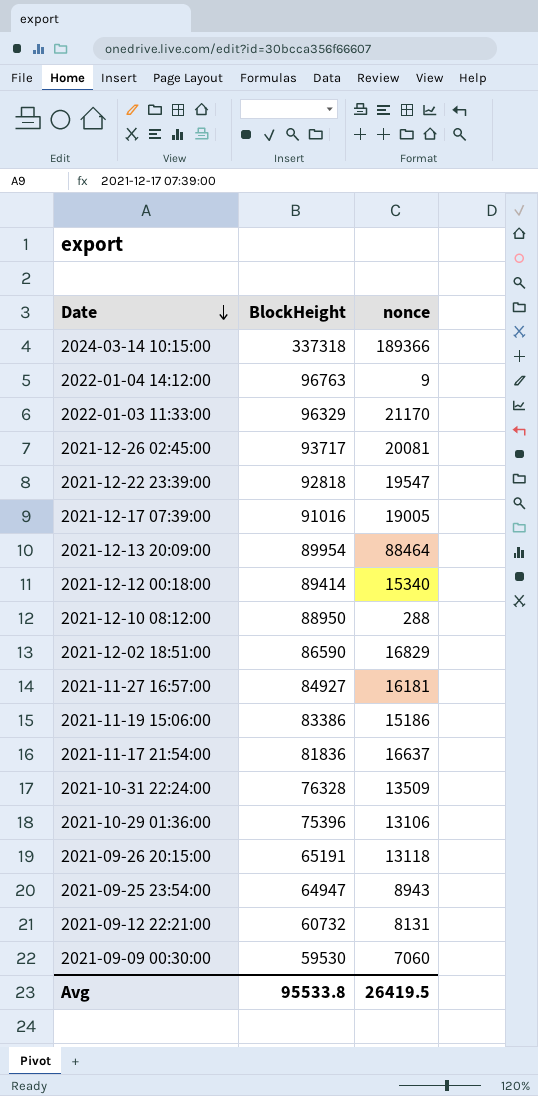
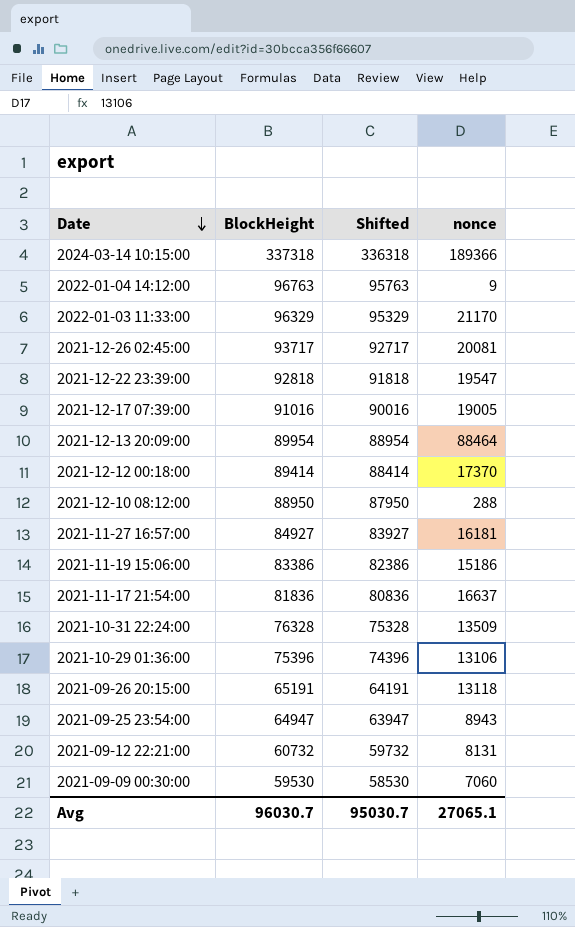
column Shifted | formula: none -> [BlockHeight] - 1000
row 2021-12-02 18:51:00: 86590 | 16829 -> none
2021-12-12 00:18:00 | nonce: 15340 -> 17370
Avg | BlockHeight: 95533.8 -> 96030.7
Avg | nonce: 26419.5 -> 27065.1

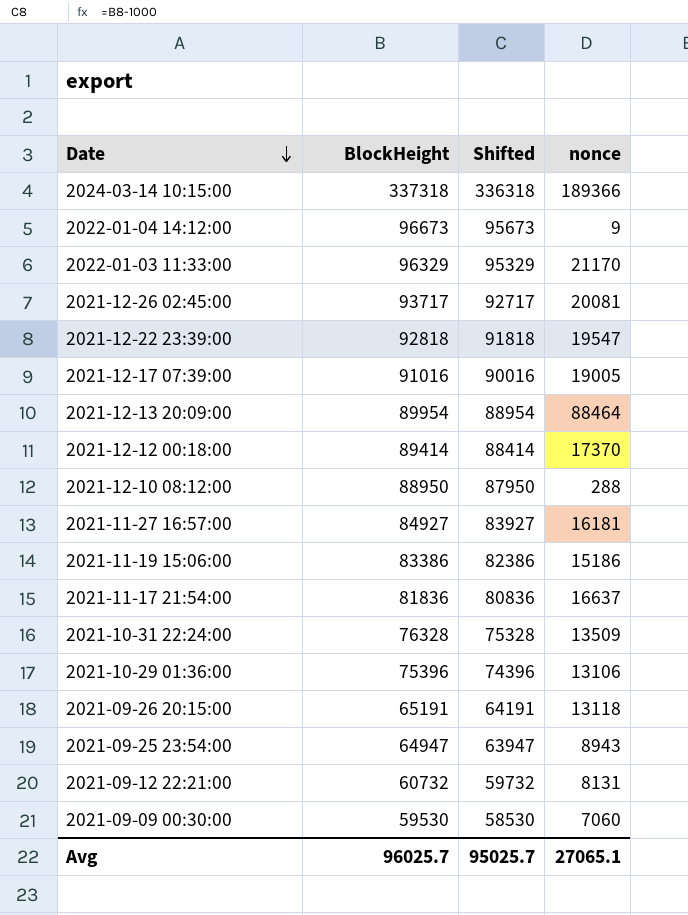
2022-01-04 14:12:00 | BlockHeight: 96763 -> 96673
2022-01-04 14:12:00 | Shifted: 95763 -> 95673
Avg | BlockHeight: 96030.7 -> 96025.7
Avg | Shifted: 95030.7 -> 95025.7

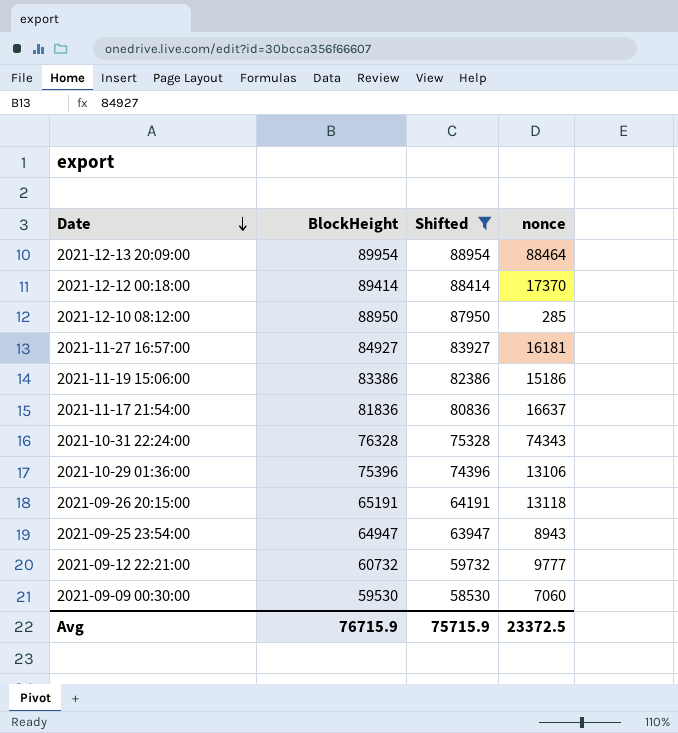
filter: none -> Shifted <= 88954
2021-12-10 08:12:00 | nonce: 288 -> 285
2021-10-31 22:24:00 | nonce: 13509 -> 74343
2021-09-12 22:21:00 | nonce: 8131 -> 9777
Avg | BlockHeight: 96025.7 -> 76715.9
Avg | Shifted: 95025.7 -> 75715.9
Avg | nonce: 27065.1 -> 23372.5

